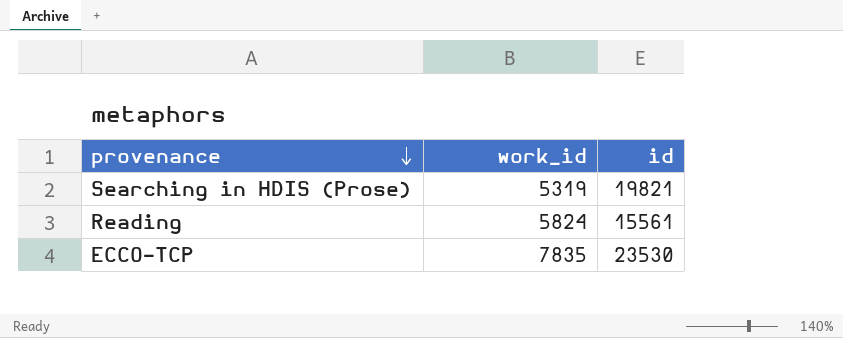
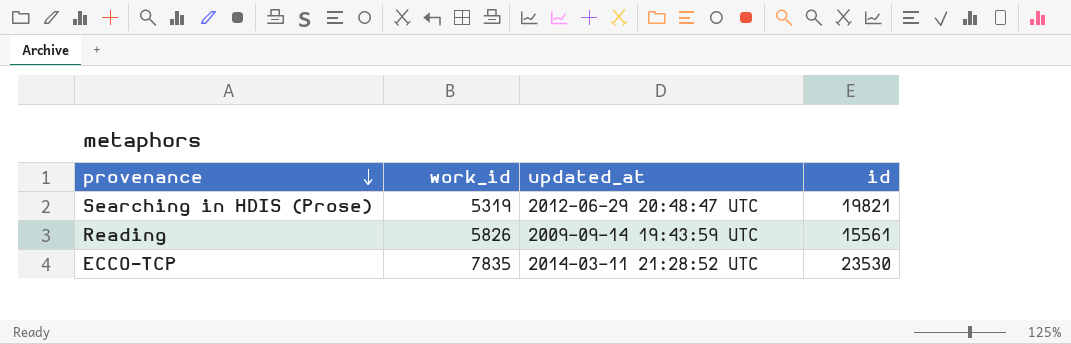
column updated_at | position: none -> 3
Reading | work_id: 5824 -> 5826

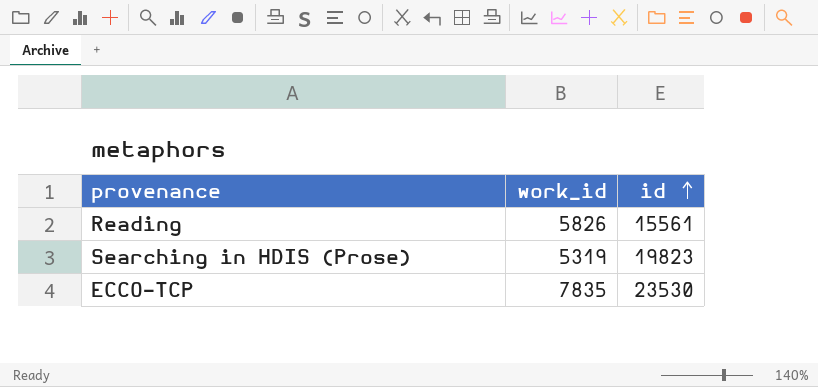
row order: provenance descending -> id ascending
column updated_at | position: 3 -> none
Searching in HDIS (Prose) | id: 19821 -> 19823

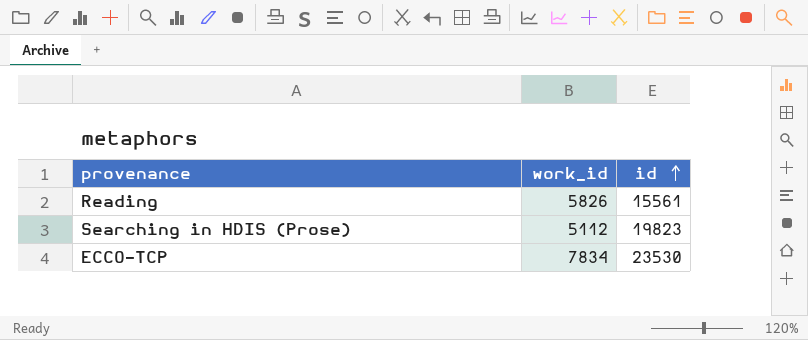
Searching in HDIS (Prose) | work_id: 5319 -> 5112
ECCO-TCP | work_id: 7835 -> 7834

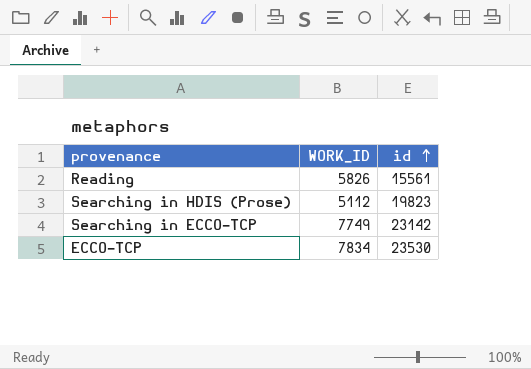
column name: work_id -> WORK_ID
row Searching in ECCO-TCP: none -> 7749 | 23142

